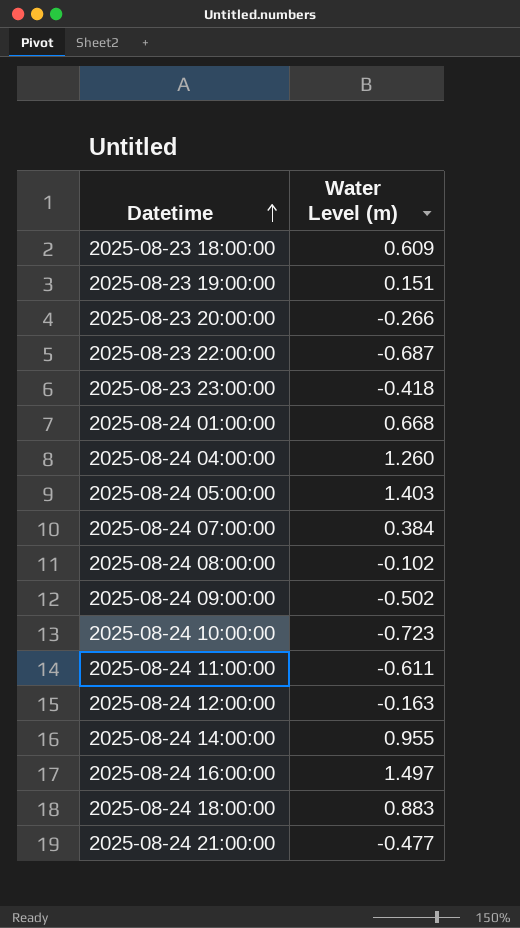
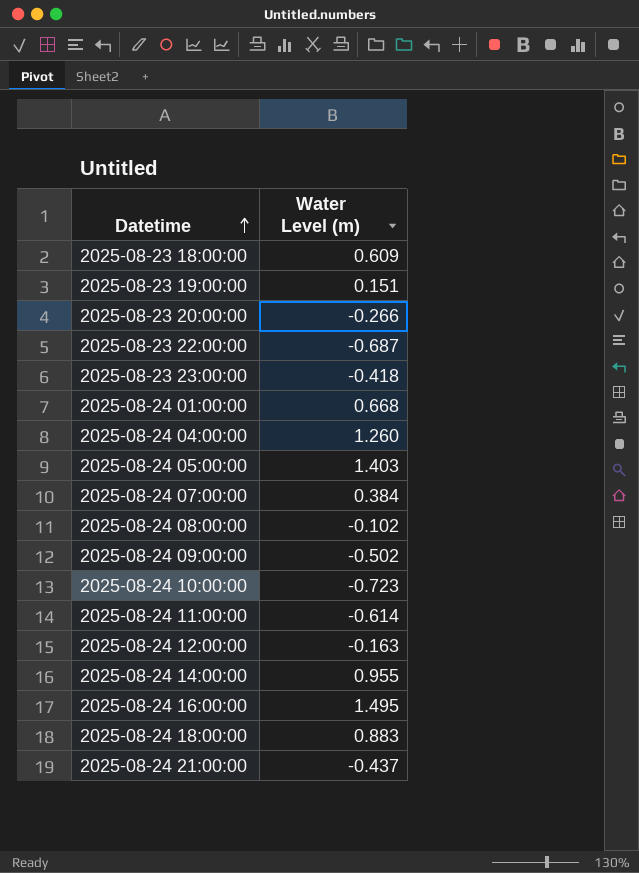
2025-08-24 11:00:00 | Water Level (m): -0.611 -> -0.614
2025-08-24 16:00:00 | Water Level (m): 1.497 -> 1.495
2025-08-24 21:00:00 | Water Level (m): -0.477 -> -0.437

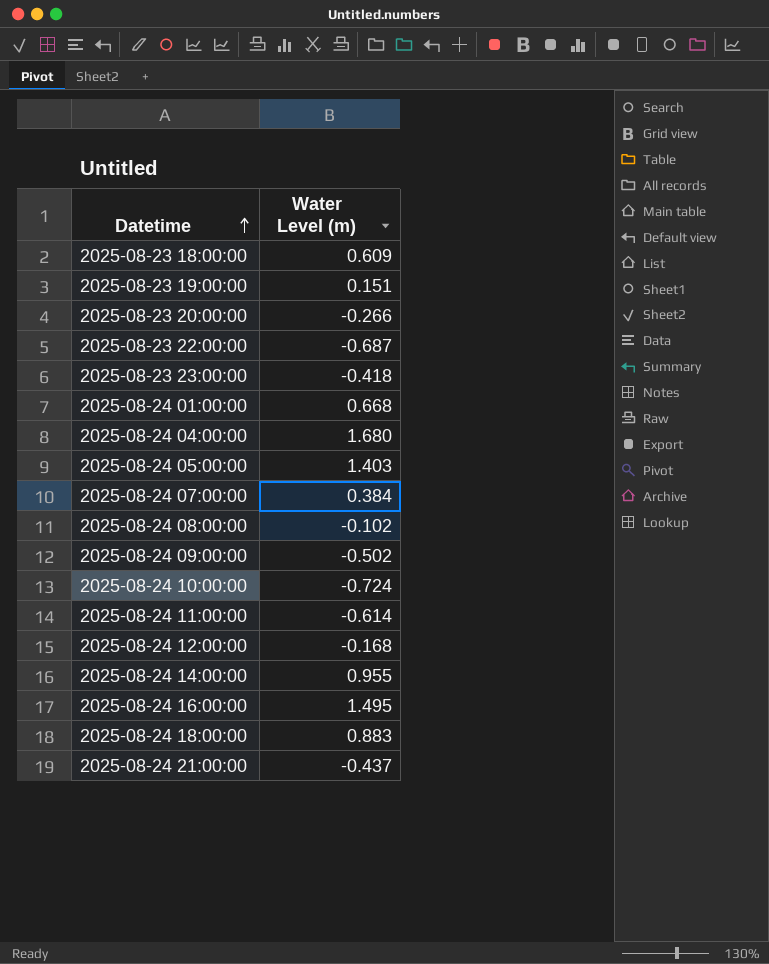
2025-08-24 04:00:00 | Water Level (m): 1.260 -> 1.680
2025-08-24 10:00:00 | Water Level (m): -0.723 -> -0.724
2025-08-24 12:00:00 | Water Level (m): -0.163 -> -0.168

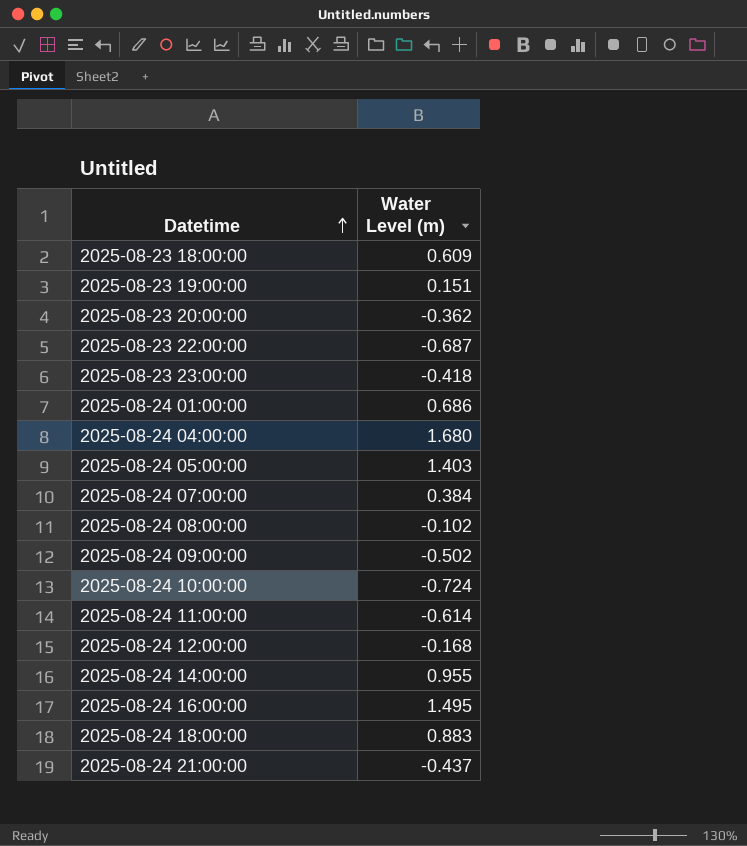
2025-08-23 20:00:00 | Water Level (m): -0.266 -> -0.362
2025-08-24 01:00:00 | Water Level (m): 0.668 -> 0.686

